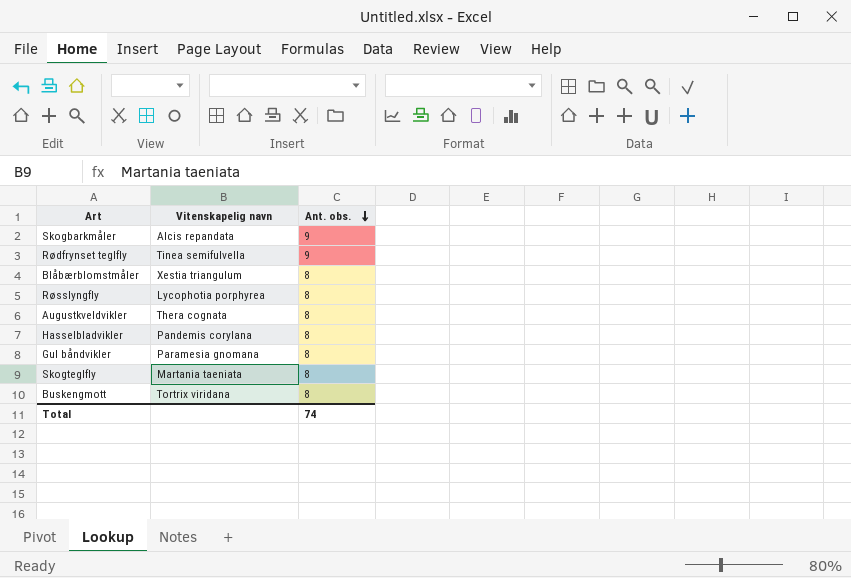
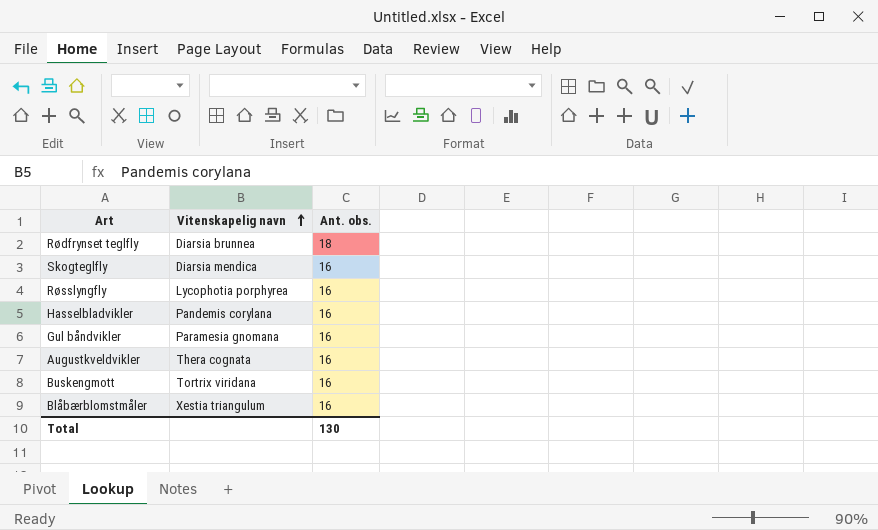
row order: Ant. obs. descending -> Vitenskapelig navn ascending
row Skogbarkmåler: Alcis repandata | 9 -> none
Rødfrynset teglfly | Vitenskapelig navn: Tinea semifulvella -> Diarsia brunnea
Rødfrynset teglfly | Ant. obs.: 9 -> 18
Skogteglfly | Vitenskapelig navn: Martania taeniata -> Diarsia mendica
Skogteglfly | Ant. obs.: 8 -> 16
Røsslyngfly | Ant. obs.: 8 -> 16
Hasselbladvikler | Ant. obs.: 8 -> 16
Gul båndvikler | Ant. obs.: 8 -> 16
Augustkveldvikler | Ant. obs.: 8 -> 16
Buskengmott | Ant. obs.: 8 -> 16
Blåbærblomstmåler | Ant. obs.: 8 -> 16
Total | Ant. obs.: 74 -> 130

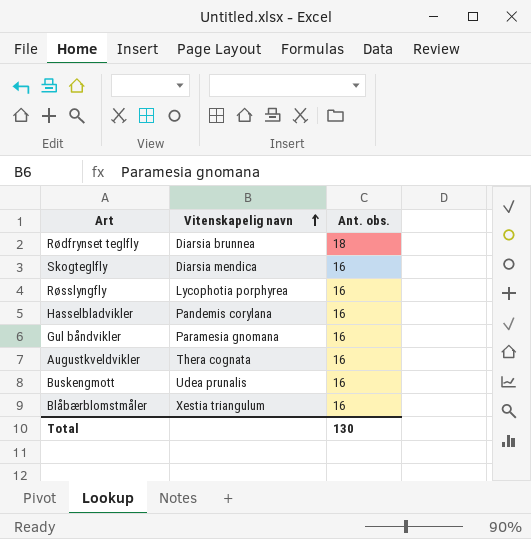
Buskengmott | Vitenskapelig navn: Tortrix viridana -> Udea prunalis

